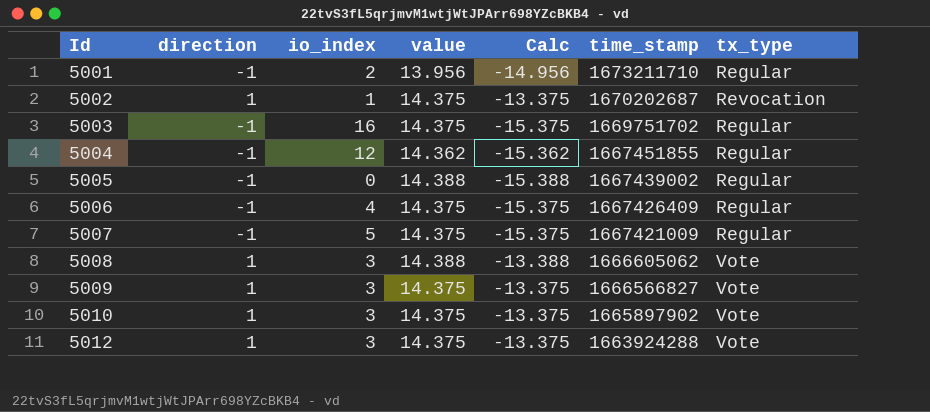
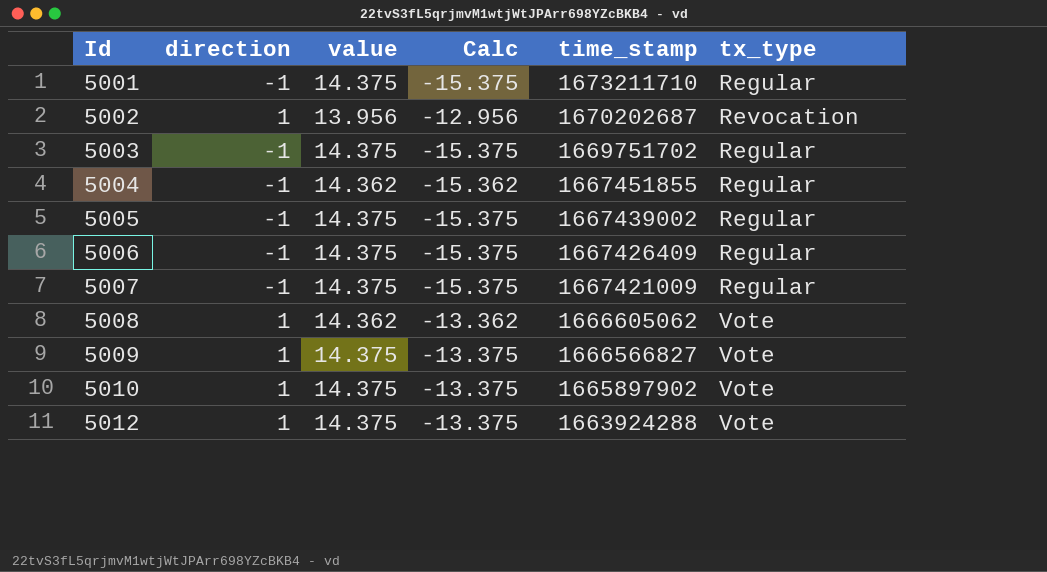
column io_index | position: 3 -> none
5001 | value: 13.956 -> 14.375
5001 | Calc: -14.956 -> -15.375
5002 | value: 14.375 -> 13.956
5002 | Calc: -13.375 -> -12.956
5005 | value: 14.388 -> 14.375
5005 | Calc: -15.388 -> -15.375
5008 | value: 14.388 -> 14.362
5008 | Calc: -13.388 -> -13.362

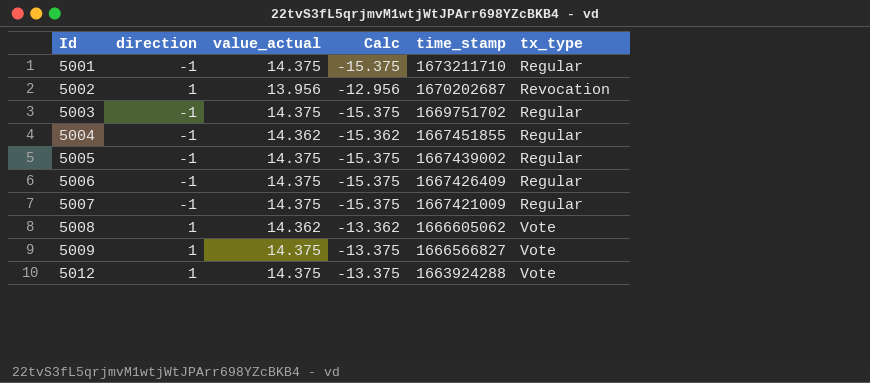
column name: value -> value_actual
row 5010: 1 | 14.375 | -13.375 | 1665897902 | Vote -> none

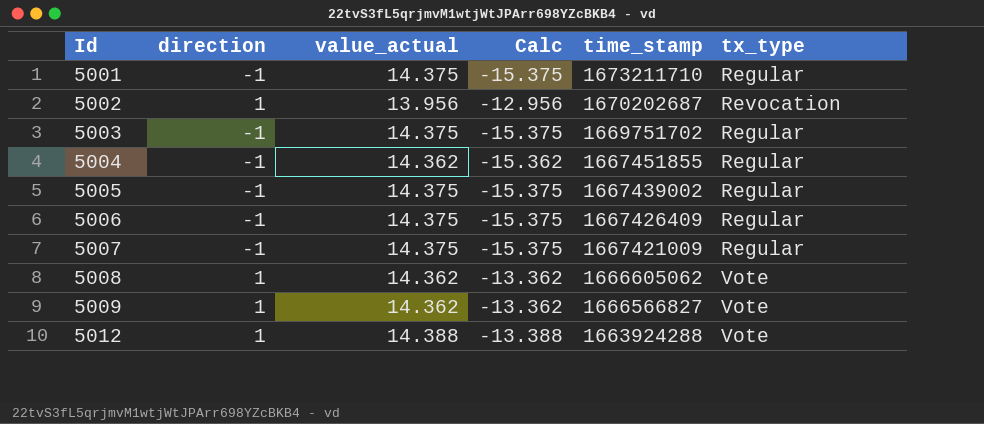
5009 | value_actual: 14.375 -> 14.362
5009 | Calc: -13.375 -> -13.362
5012 | value_actual: 14.375 -> 14.388
5012 | Calc: -13.375 -> -13.388

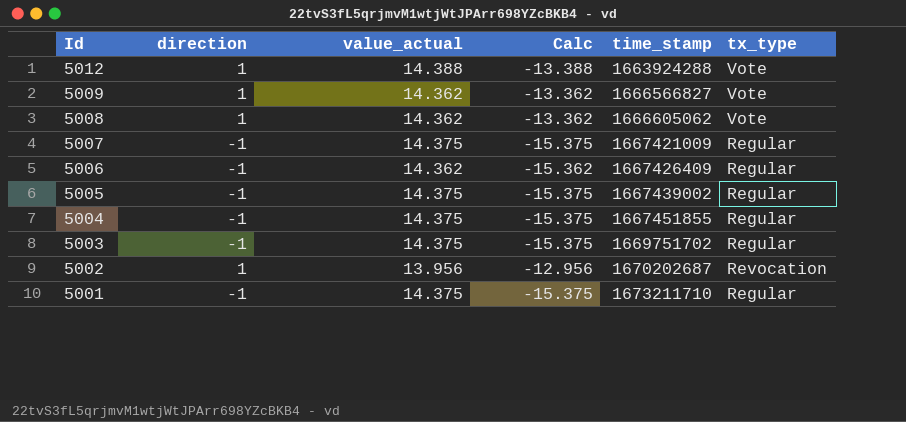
row order: Id ascending -> Id descending
5006 | value_actual: 14.375 -> 14.362
5006 | Calc: -15.375 -> -15.362
5004 | value_actual: 14.362 -> 14.375
5004 | Calc: -15.362 -> -15.375

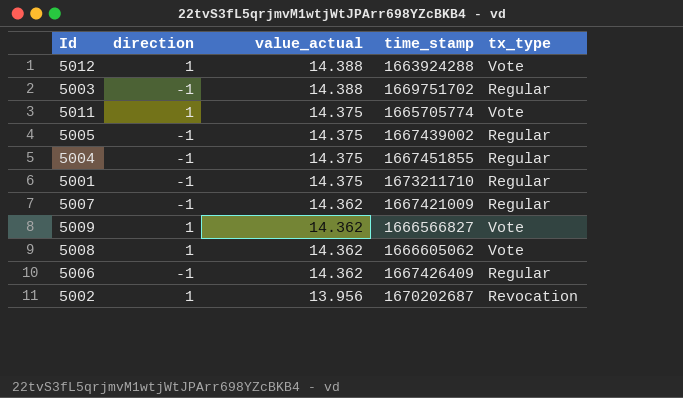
row order: Id descending -> value_actual descending
column Calc | formula: [direction] - [value_actual] -> none
5003 | value_actual: 14.375 -> 14.388
row 5011: none -> 1 | 14.375 | 1665705774 | Vote
5007 | value_actual: 14.375 -> 14.362

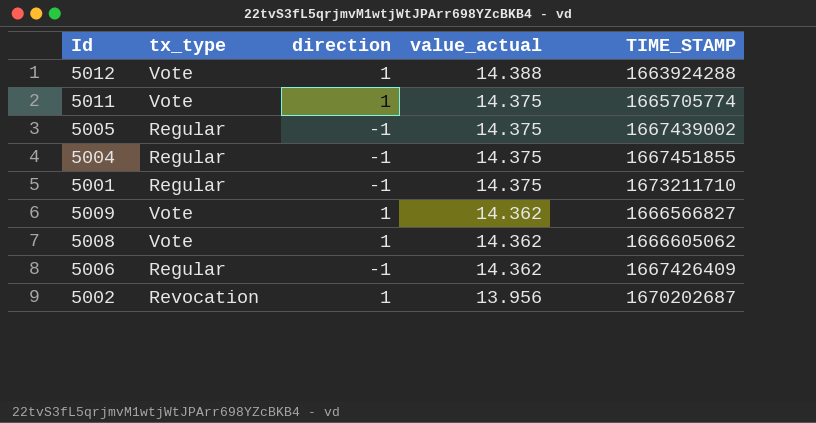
column tx_type | position: 5 -> 2
column name: time_stamp -> TIME_STAMP
row 5003: -1 | 14.388 | 1669751702 | Regular -> none
row 5007: -1 | 14.362 | 1667421009 | Regular -> none

